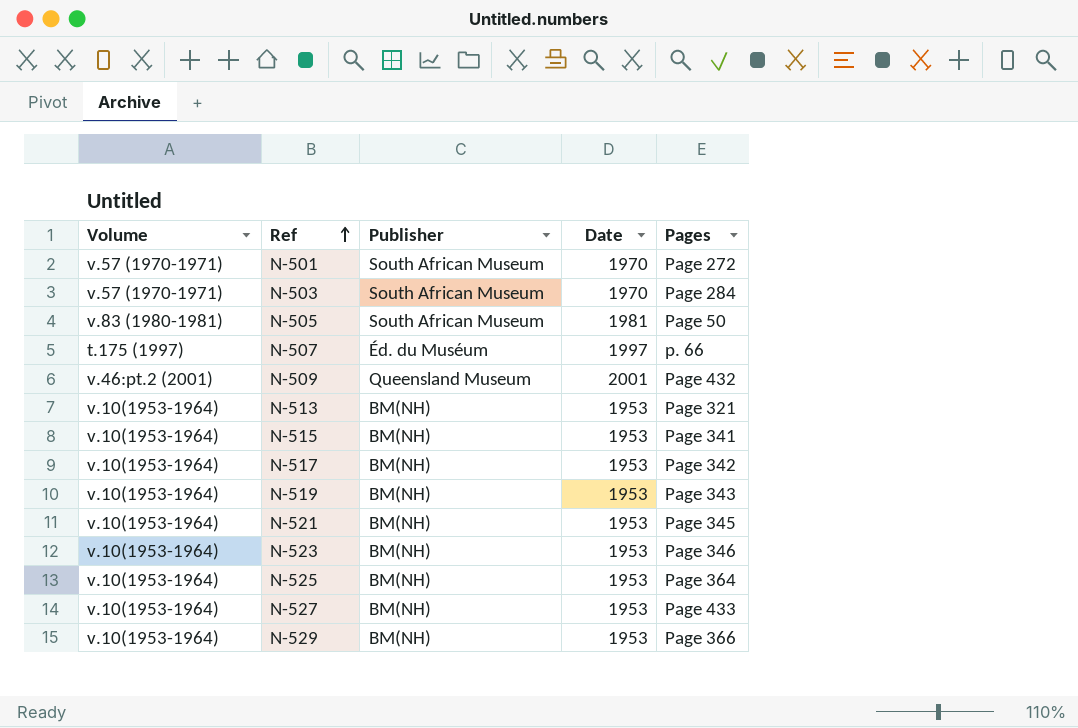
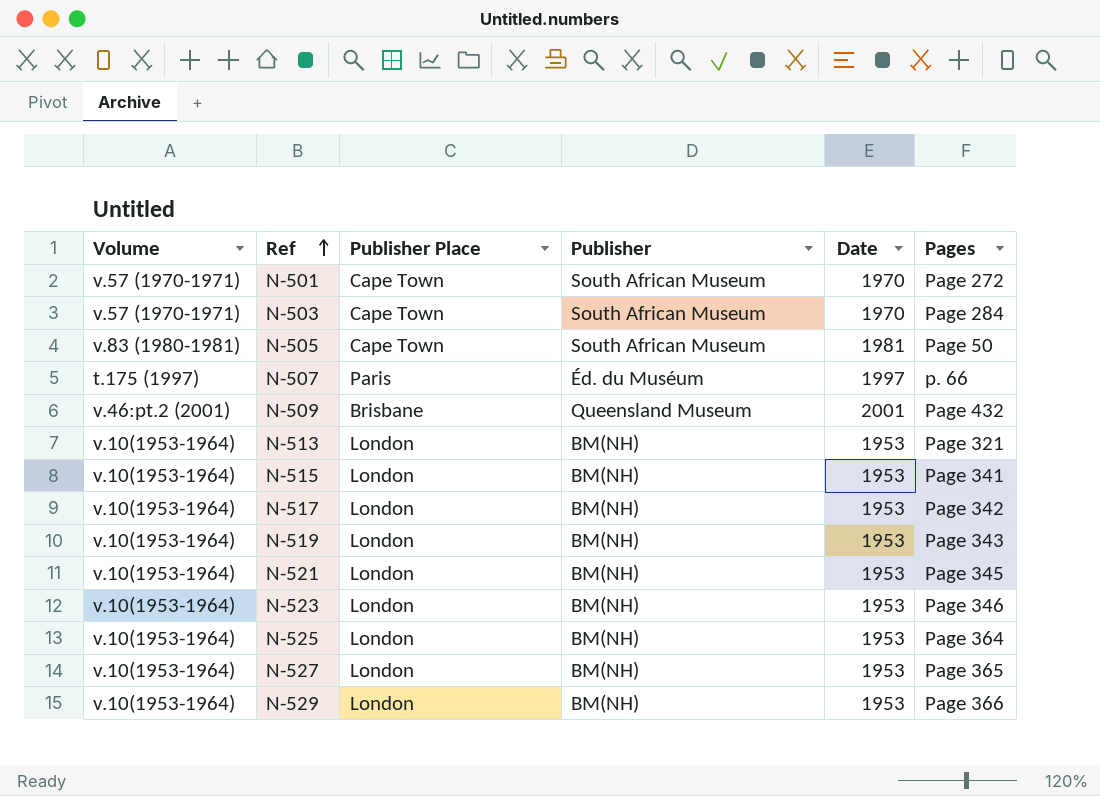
column Publisher Place | position: none -> 3
N-527 | Pages: Page 433 -> Page 365

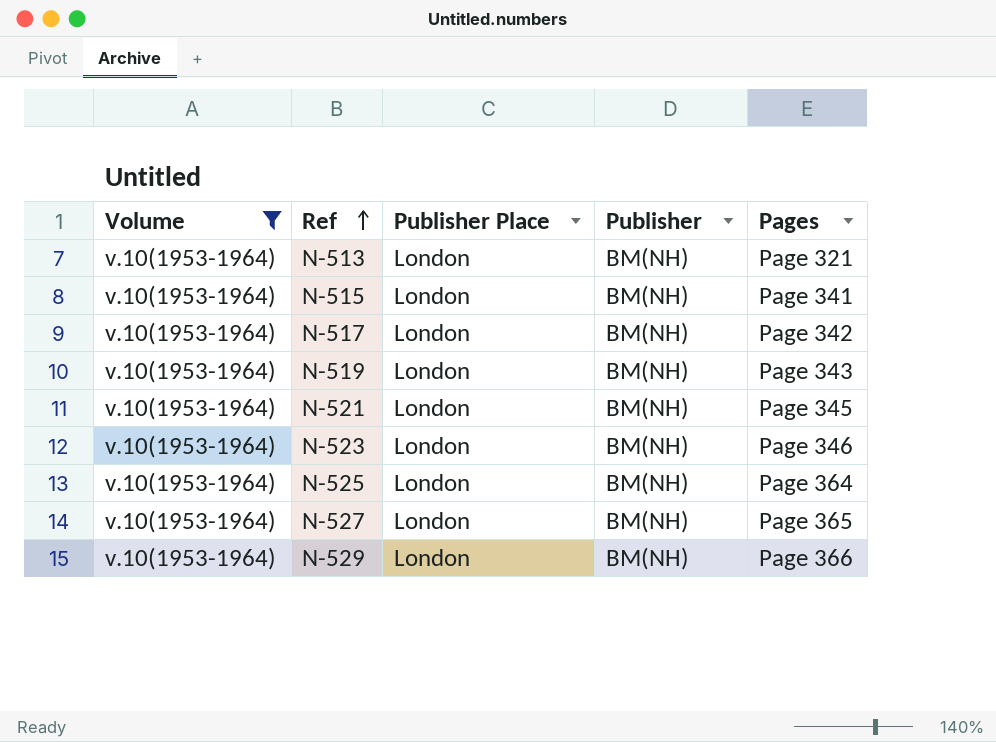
filter: none -> Volume = v.10(1953-1964)
column Date | position: 5 -> none

